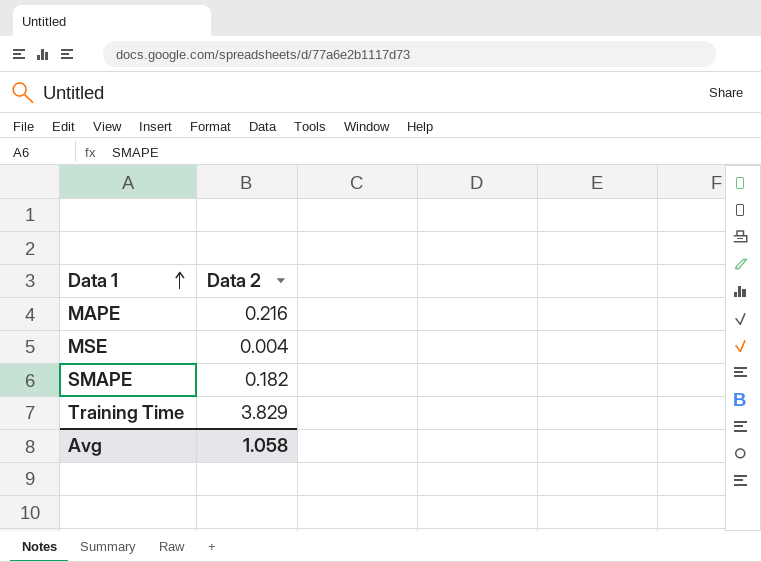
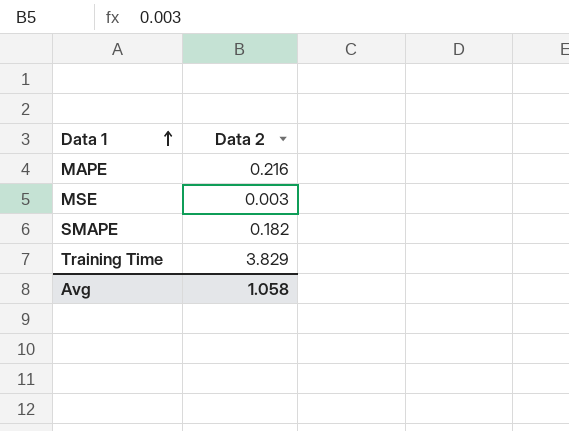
MSE | Data 2: 0.004 -> 0.003

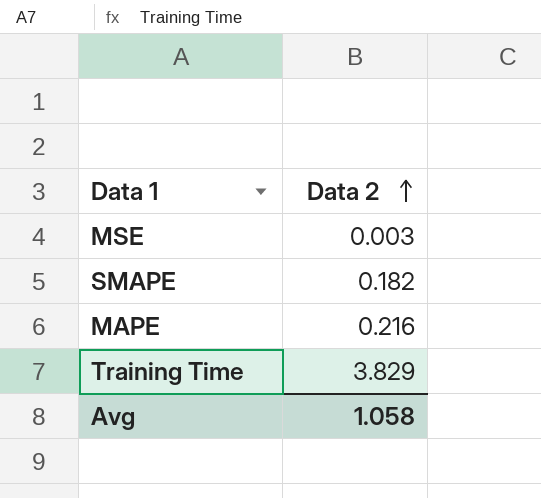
row order: Data 1 ascending -> Data 2 ascending

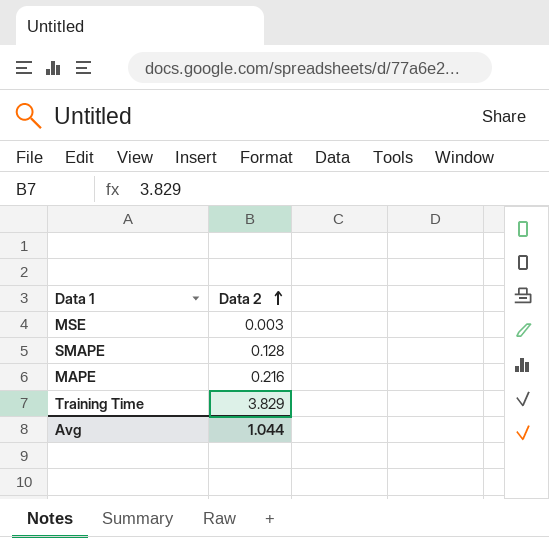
SMAPE | Data 2: 0.182 -> 0.128
Avg | Data 2: 1.058 -> 1.044

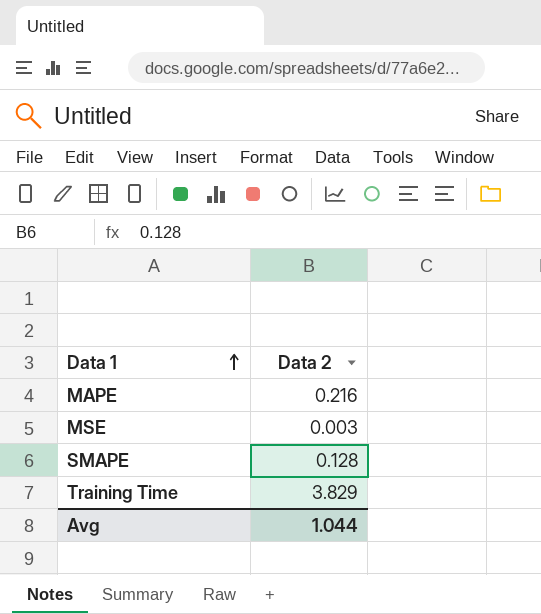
row order: Data 2 ascending -> Data 1 ascending

